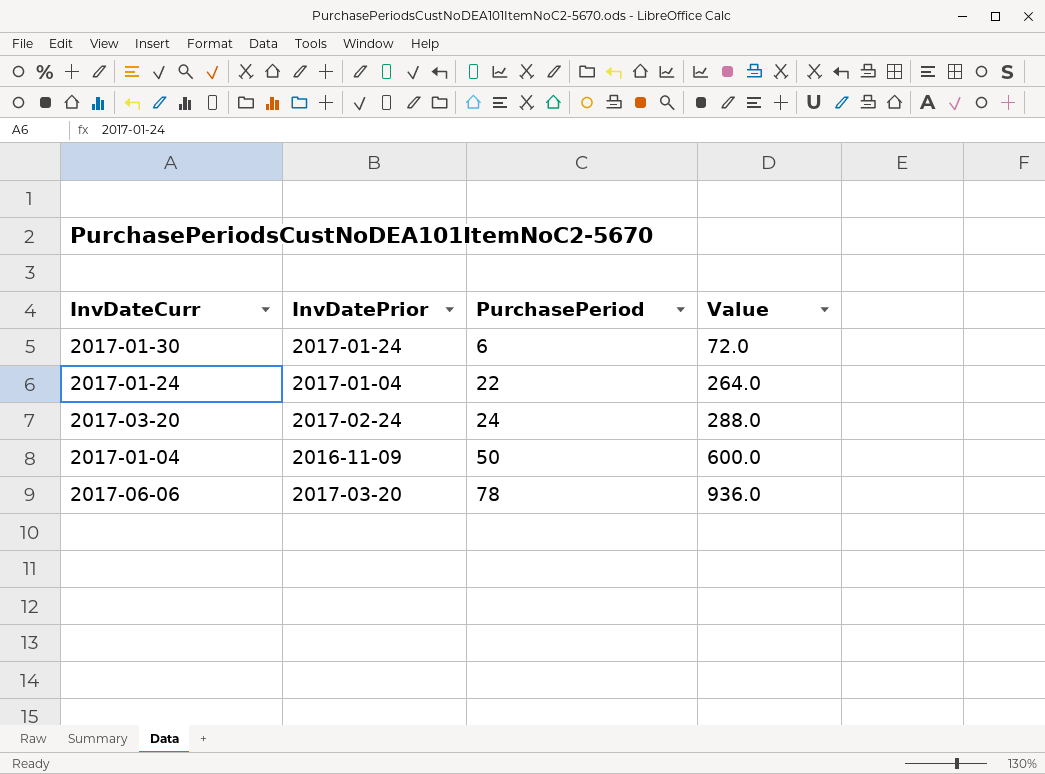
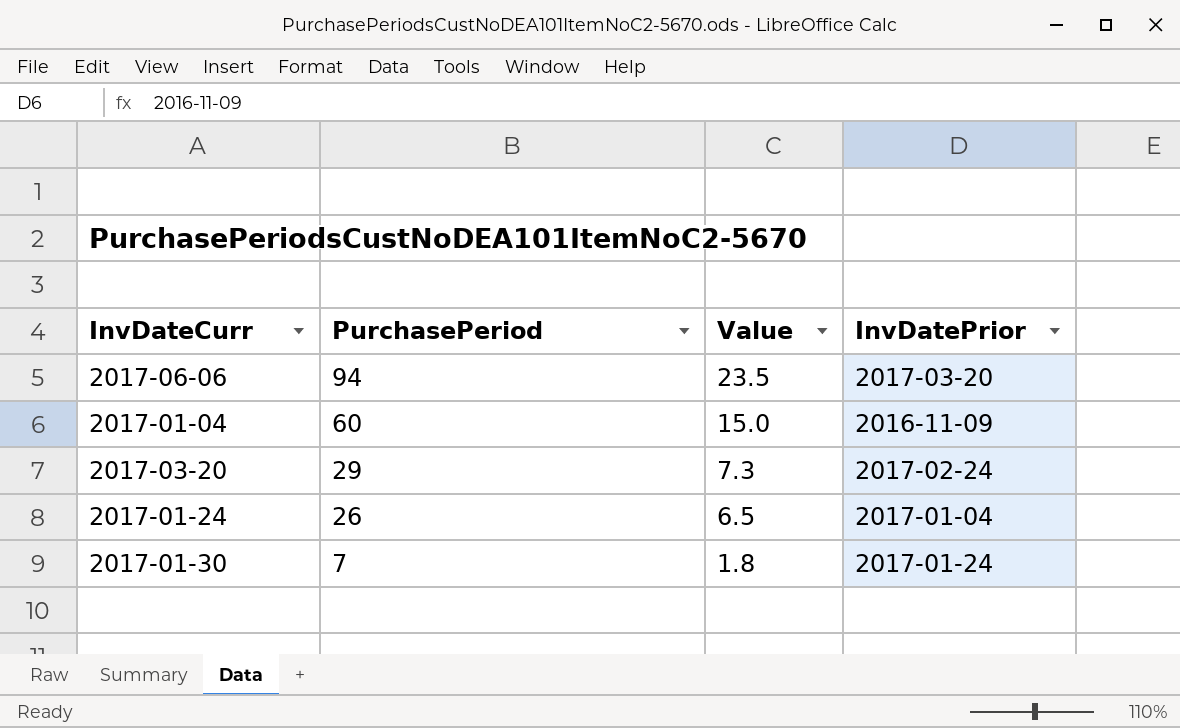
row order: PurchasePeriod ascending -> PurchasePeriod descending
column Value | formula: [PurchasePeriod] * 12 -> [PurchasePeriod] * 0.25
column InvDatePrior | position: 2 -> 4
2017-06-06 | PurchasePeriod: 78 -> 94
2017-01-04 | PurchasePeriod: 50 -> 60
2017-03-20 | PurchasePeriod: 24 -> 29
2017-01-24 | PurchasePeriod: 22 -> 26
2017-01-30 | PurchasePeriod: 6 -> 7

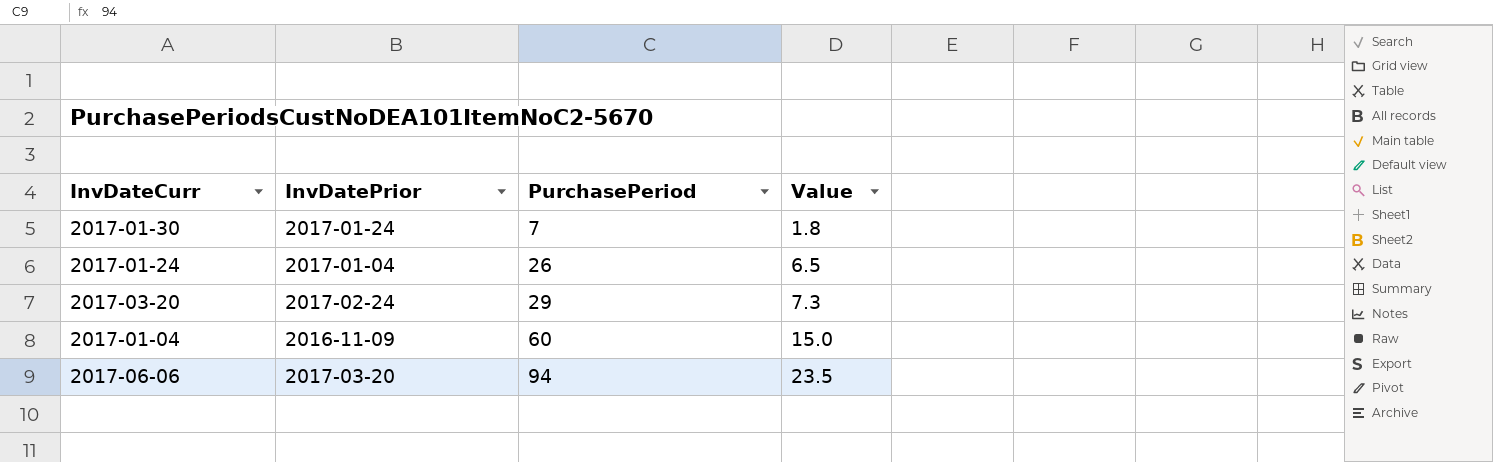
row order: PurchasePeriod descending -> PurchasePeriod ascending
column InvDatePrior | position: 4 -> 2

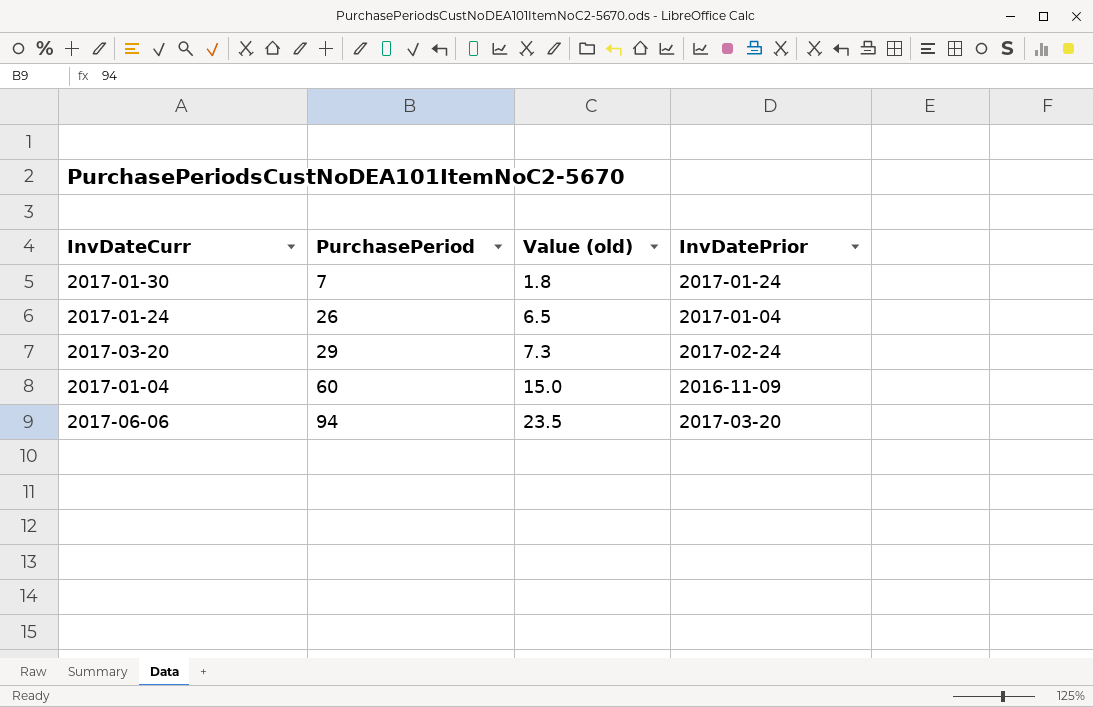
column name: Value -> Value (old)
column InvDatePrior | position: 2 -> 4

